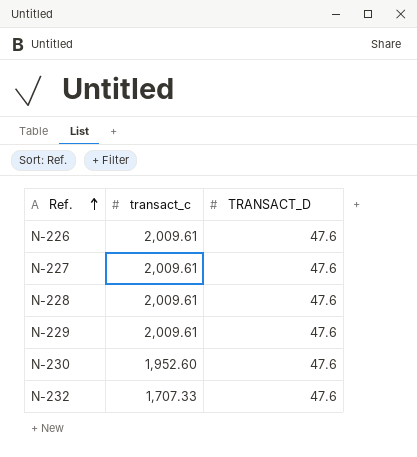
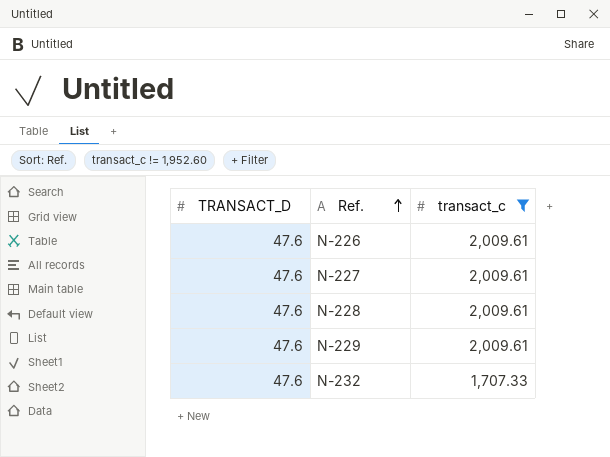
filter: none -> transact_c != 1,952.60
column TRANSACT_D | position: 3 -> 1

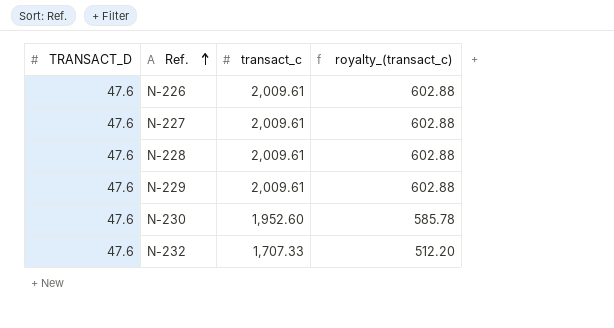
filter: transact_c != 1,952.60 -> none
column royalty_(transact_c) | formula: none -> [transact_c] * 0.3

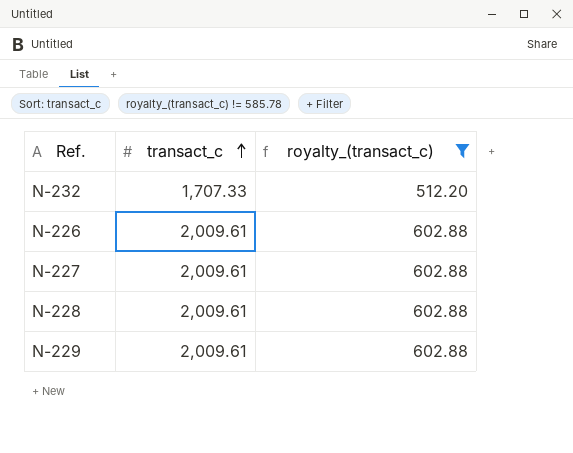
filter: none -> royalty_(transact_c) != 585.78
row order: Ref. ascending -> transact_c ascending
column TRANSACT_D | position: 1 -> none

